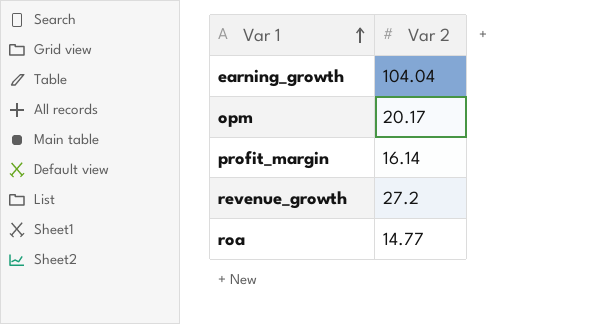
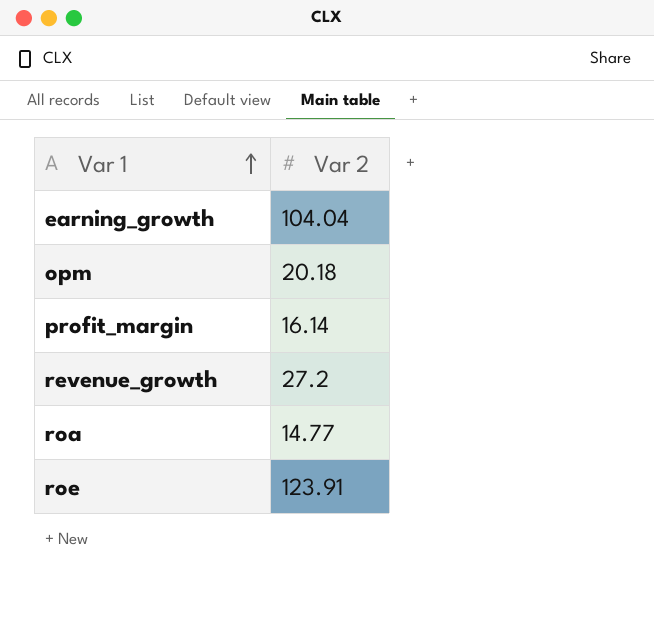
opm | Var 2: 20.17 -> 20.18
row roe: none -> 123.91

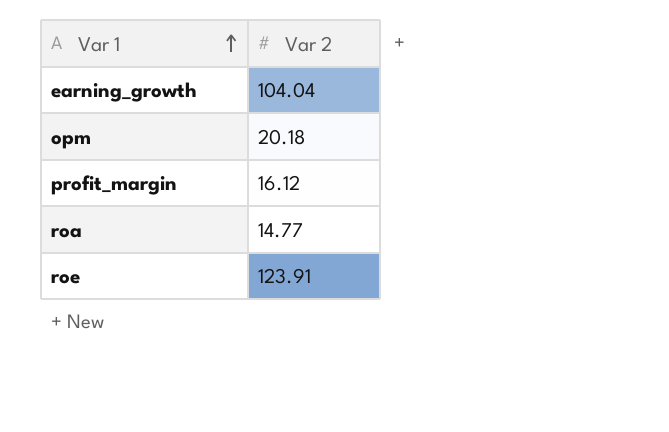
row revenue_growth: 27.2 -> none
profit_margin | Var 2: 16.14 -> 16.12

